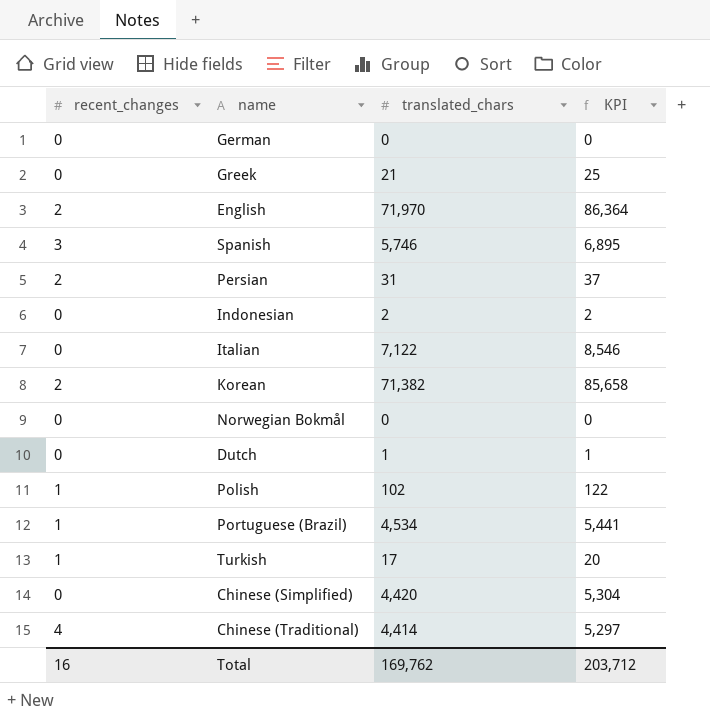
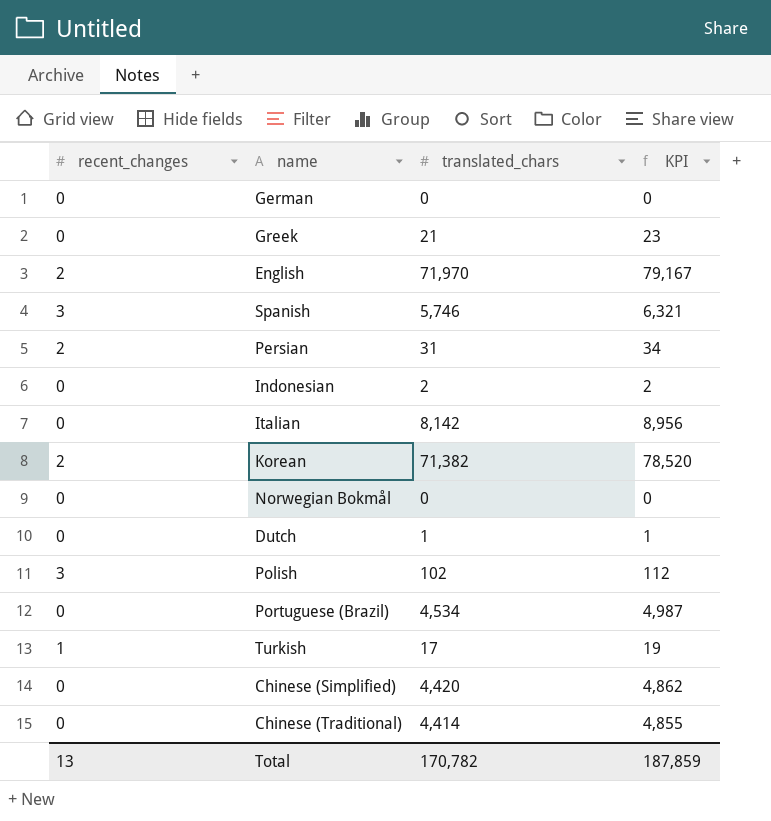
column KPI | formula: [translated_chars] * 1.2 -> [translated_chars] * 1.1
Italian | translated_chars: 7,122 -> 8,142
Polish | recent_changes: 1 -> 3
Portuguese (Brazil) | recent_changes: 1 -> 0
Chinese (Traditional) | recent_changes: 4 -> 0
Total | recent_changes: 16 -> 13
Total | translated_chars: 169,762 -> 170,782
Total | KPI: 203,712 -> 187,859

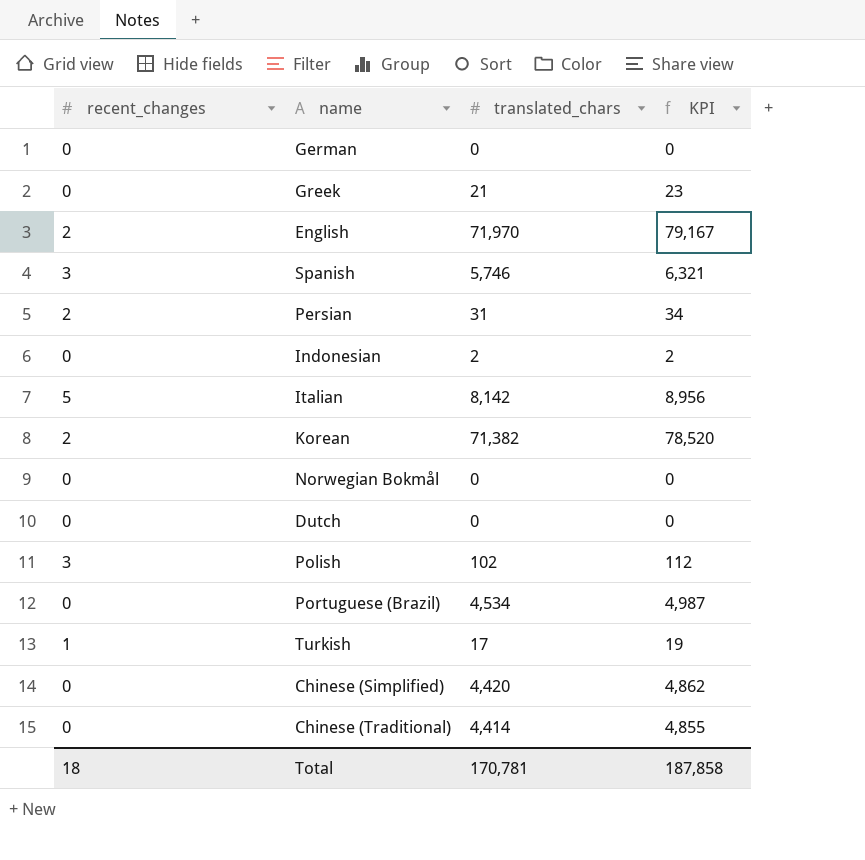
Italian | recent_changes: 0 -> 5
Dutch | translated_chars: 1 -> 0
Dutch | KPI: 1 -> 0
Total | recent_changes: 13 -> 18
Total | translated_chars: 170,782 -> 170,781
Total | KPI: 187,859 -> 187,858

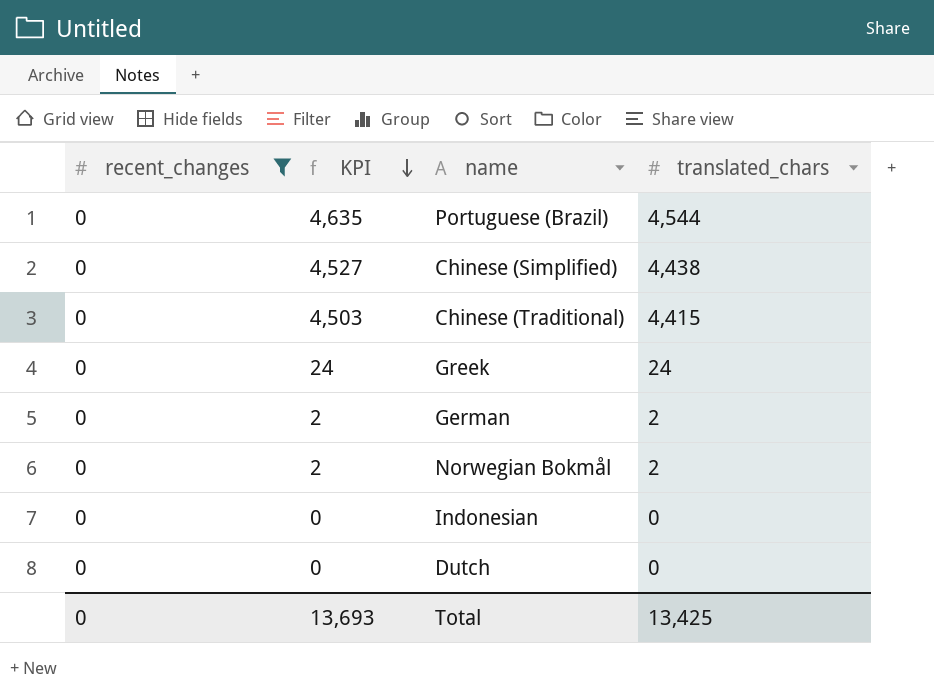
filter: none -> recent_changes = 0
row order: none -> KPI descending
column KPI | formula: [translated_chars] * 1.1 -> [translated_chars] * 1.02
column KPI | position: 4 -> 2
Portuguese (Brazil) | translated_chars: 4,534 -> 4,544
Chinese (Simplified) | translated_chars: 4,420 -> 4,438
Chinese (Traditional) | translated_chars: 4,414 -> 4,415
Greek | translated_chars: 21 -> 24
German | translated_chars: 0 -> 2
Norwegian Bokmål | translated_chars: 0 -> 2
Indonesian | translated_chars: 2 -> 0
Total | recent_changes: 18 -> 0
Total | KPI: 187,858 -> 13,693
Total | translated_chars: 170,781 -> 13,425

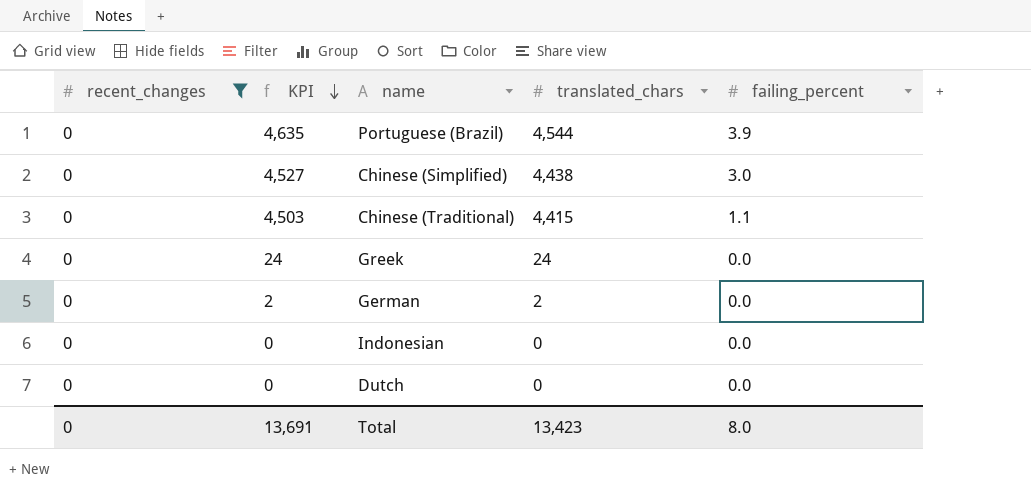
column failing_percent | position: none -> 5
row Norwegian Bokmål: 0 | 2 | 2 -> none
Total | KPI: 13,693 -> 13,691
Total | translated_chars: 13,425 -> 13,423

